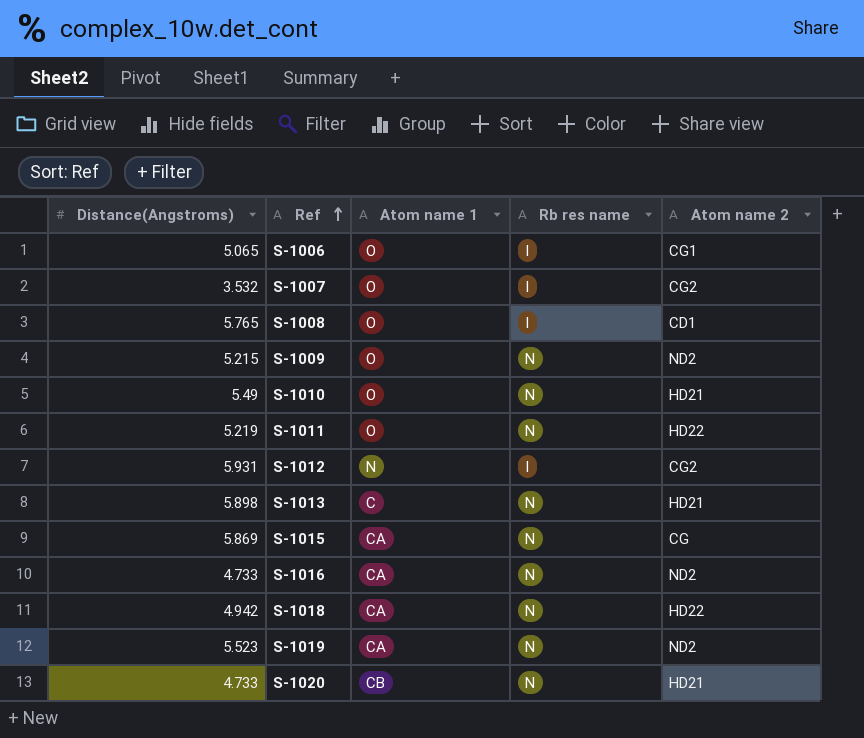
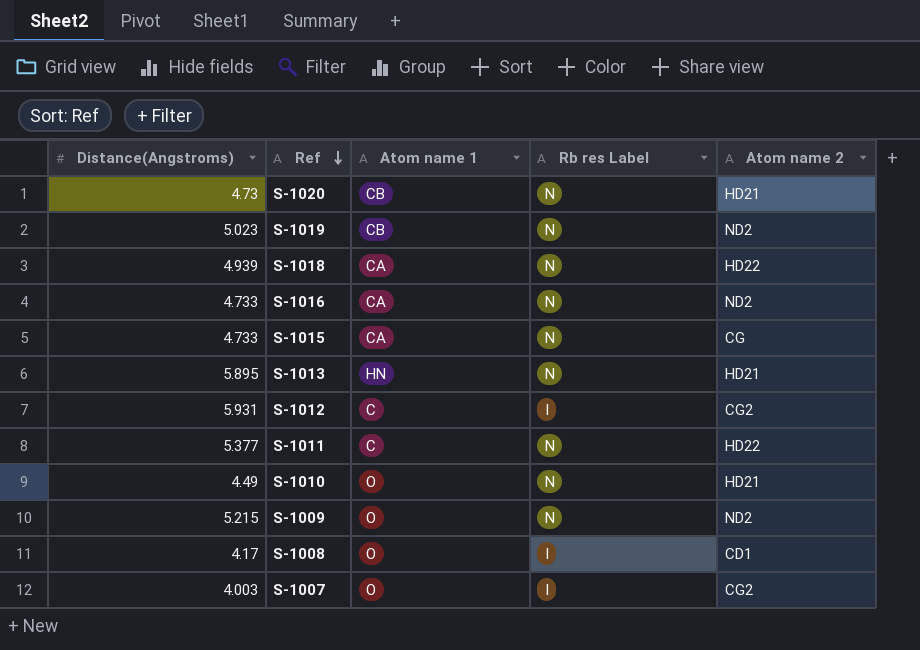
row order: Ref ascending -> Ref descending
column name: Rb res name -> Rb res Label
row S-1006: 5.065 | O | I | CG1 -> none
S-1020 | Distance(Angstroms): 4.733 -> 4.73
S-1019 | Distance(Angstroms): 5.523 -> 5.023
S-1019 | Atom name 1: CA -> CB
S-1018 | Distance(Angstroms): 4.942 -> 4.939
S-1015 | Distance(Angstroms): 5.869 -> 4.733
S-1013 | Distance(Angstroms): 5.898 -> 5.895
S-1013 | Atom name 1: C -> HN
S-1012 | Atom name 1: N -> C
S-1011 | Distance(Angstroms): 5.219 -> 5.377
S-1011 | Atom name 1: O -> C
S-1010 | Distance(Angstroms): 5.49 -> 4.49
S-1008 | Distance(Angstroms): 5.765 -> 4.17
S-1007 | Distance(Angstroms): 3.532 -> 4.003

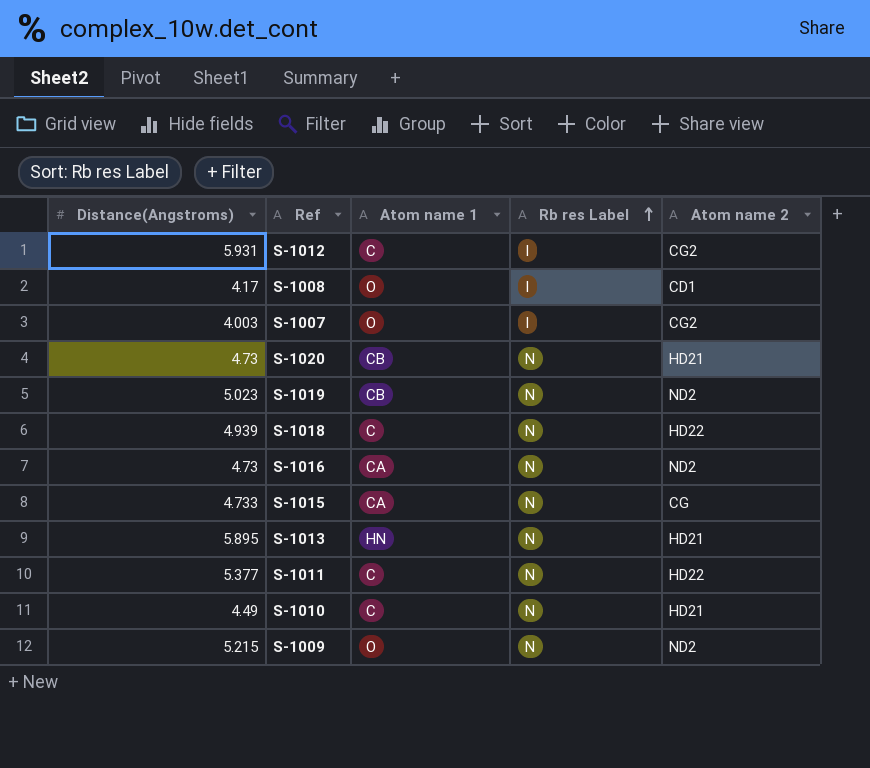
row order: Ref descending -> Rb res Label ascending
S-1018 | Atom name 1: CA -> C
S-1016 | Distance(Angstroms): 4.733 -> 4.73
S-1010 | Atom name 1: O -> C

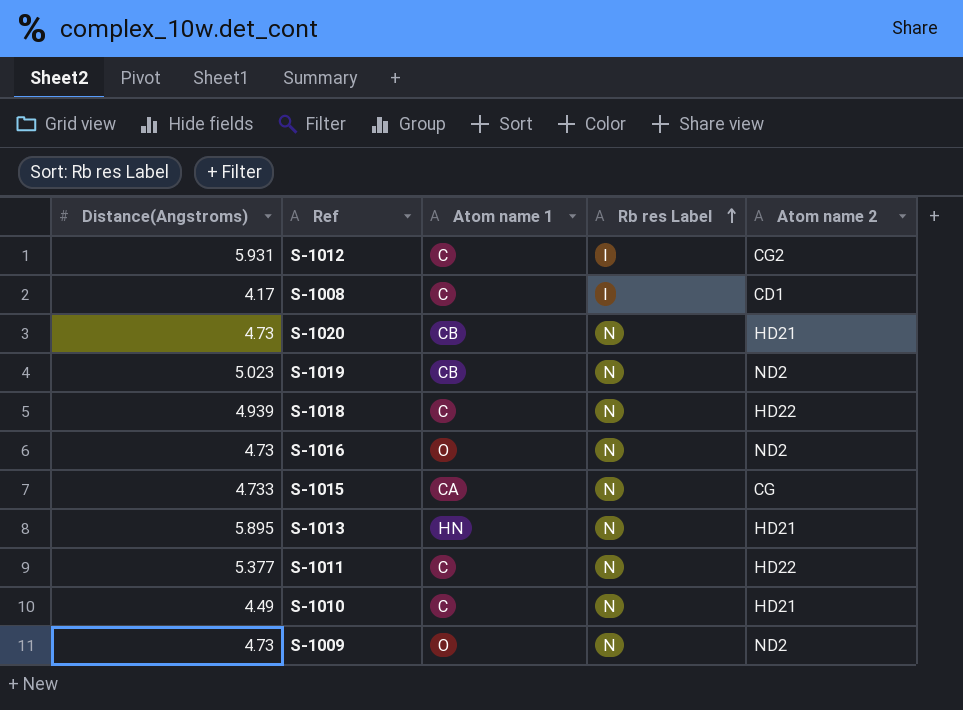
row S-1007: 4.003 | O | I | CG2 -> none
S-1008 | Atom name 1: O -> C
S-1016 | Atom name 1: CA -> O
S-1009 | Distance(Angstroms): 5.215 -> 4.73

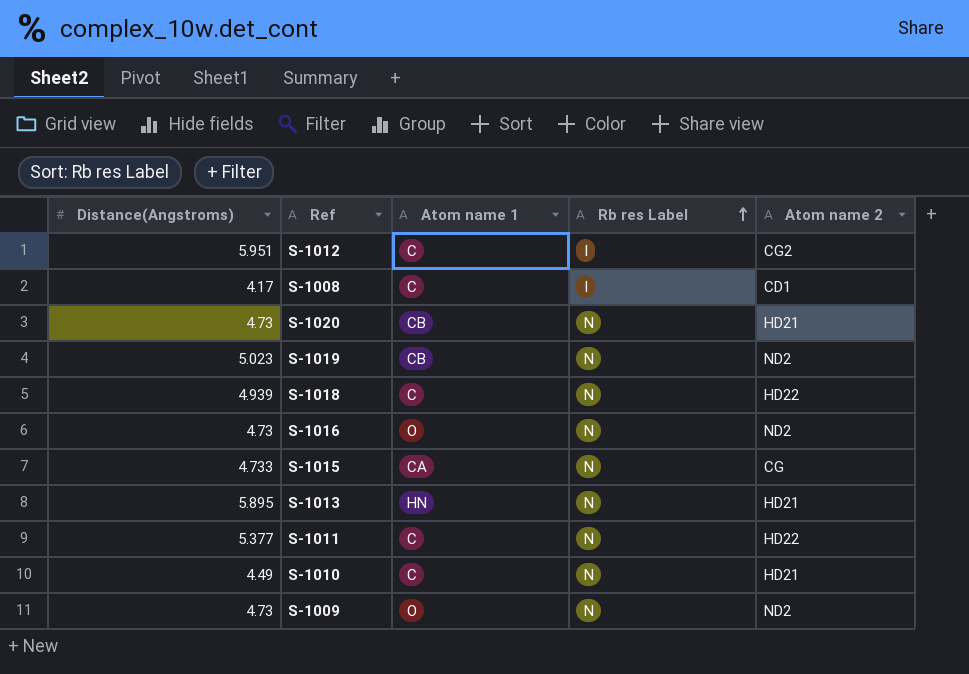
S-1012 | Distance(Angstroms): 5.931 -> 5.951

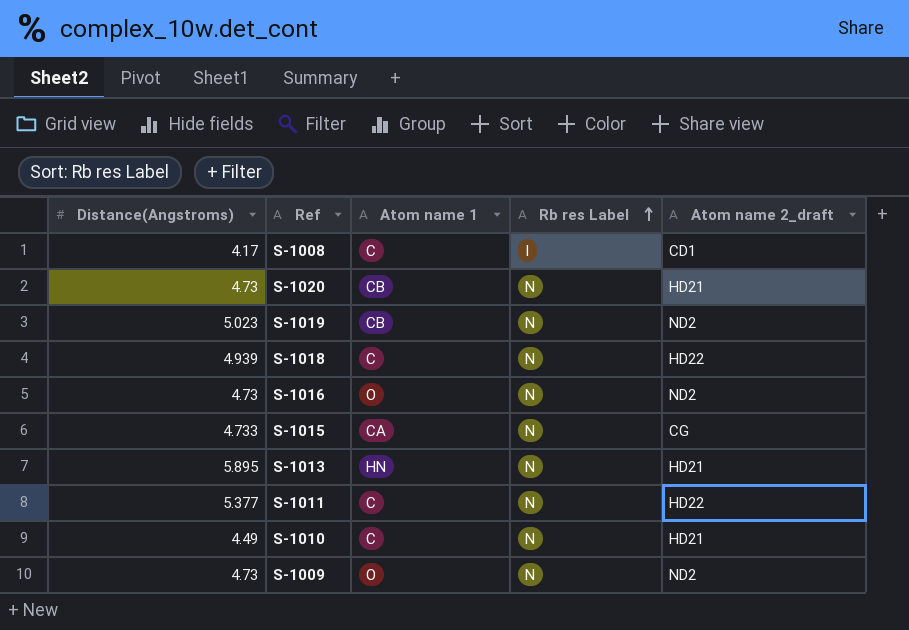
column name: Atom name 2 -> Atom name 2_draft
row S-1012: 5.951 | C | I | CG2 -> none

